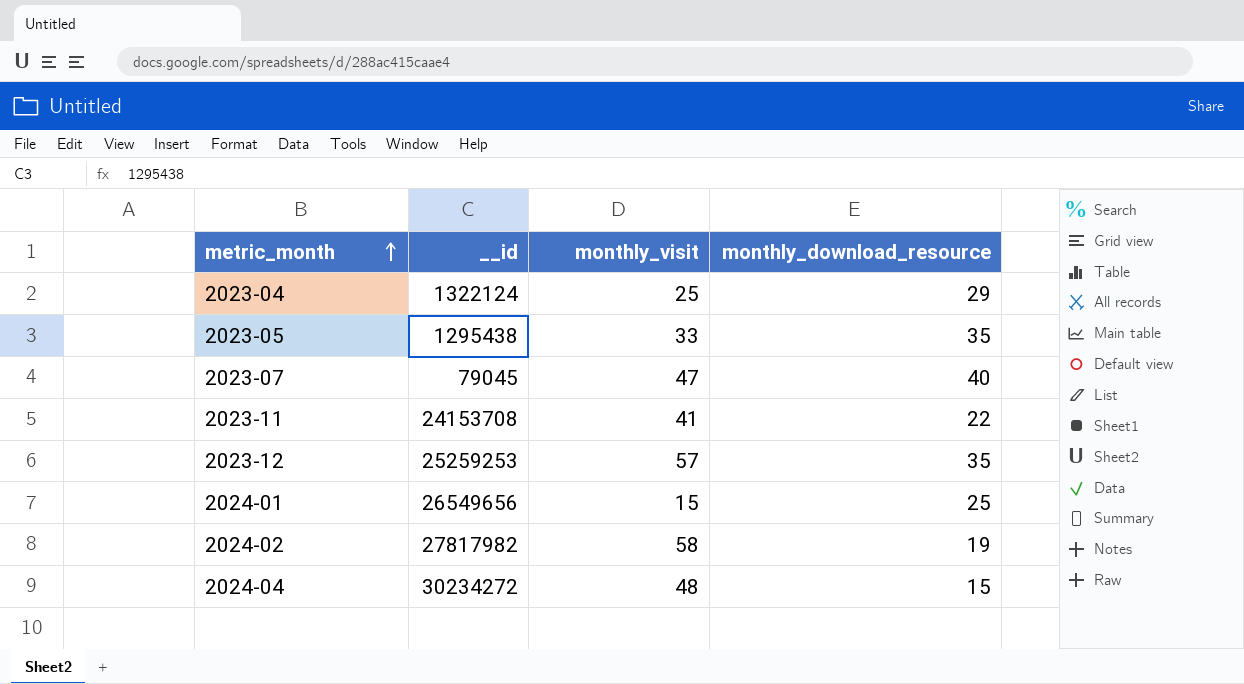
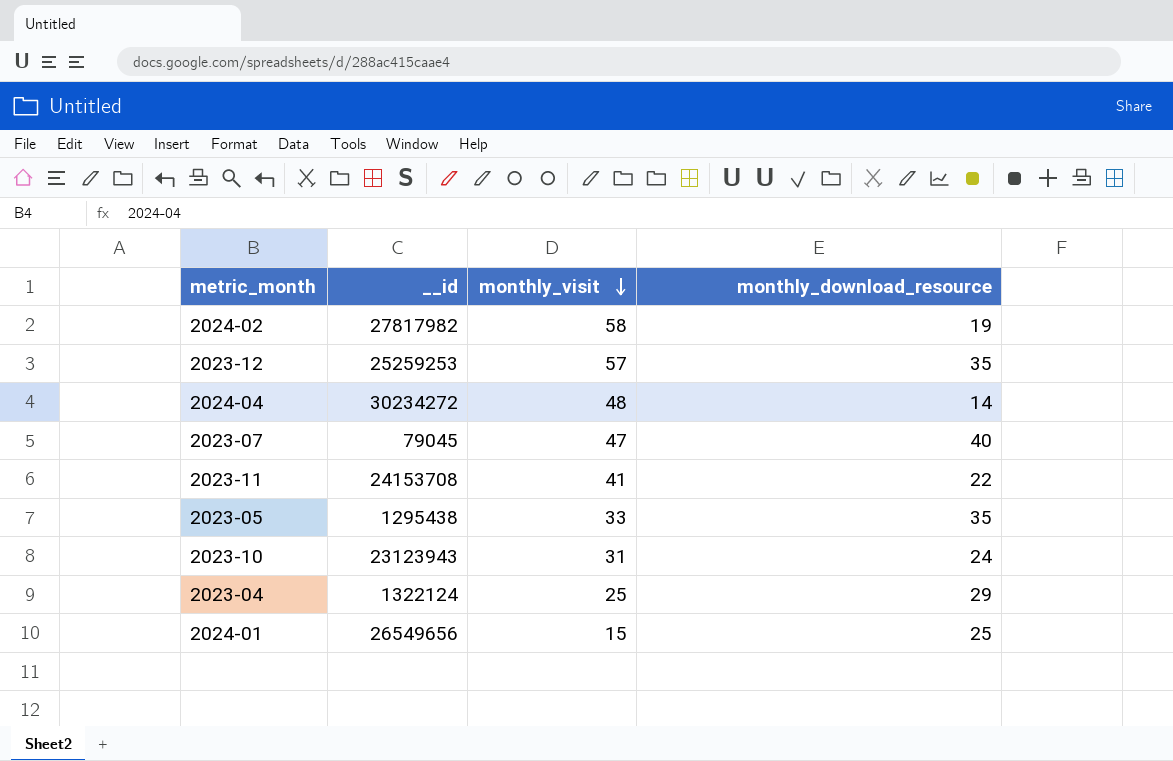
row order: metric_month ascending -> monthly_visit descending
2024-04 | monthly_download_resource: 15 -> 14
row 2023-10: none -> 23123943 | 31 | 24

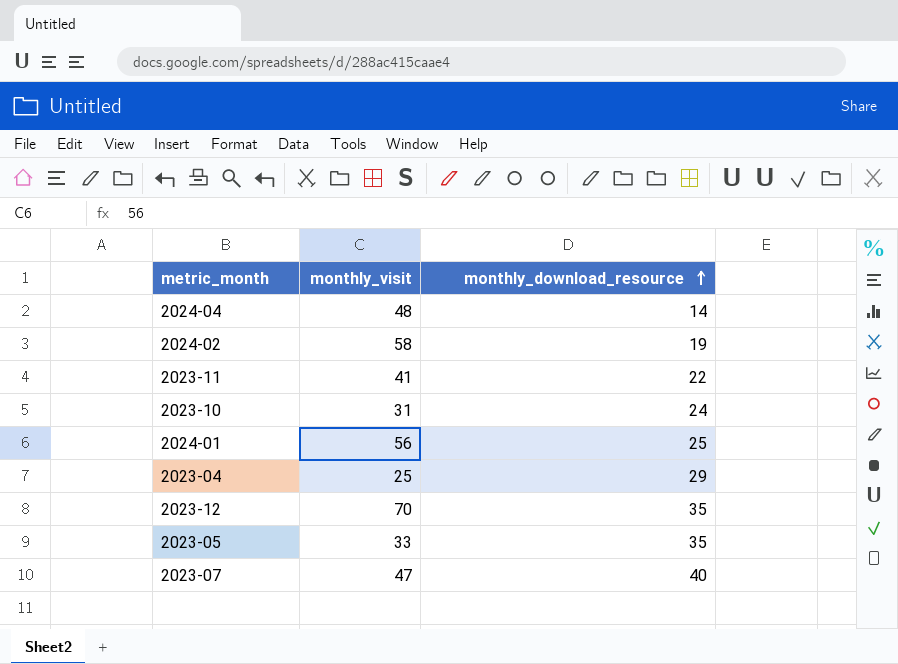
row order: monthly_visit descending -> monthly_download_resource ascending
column __id | position: 2 -> none
2024-01 | monthly_visit: 15 -> 56
2023-12 | monthly_visit: 57 -> 70

